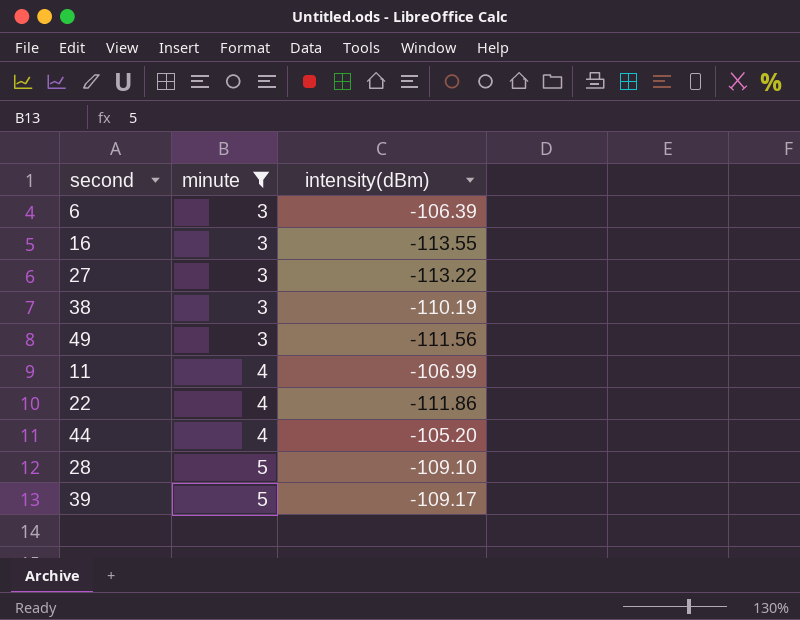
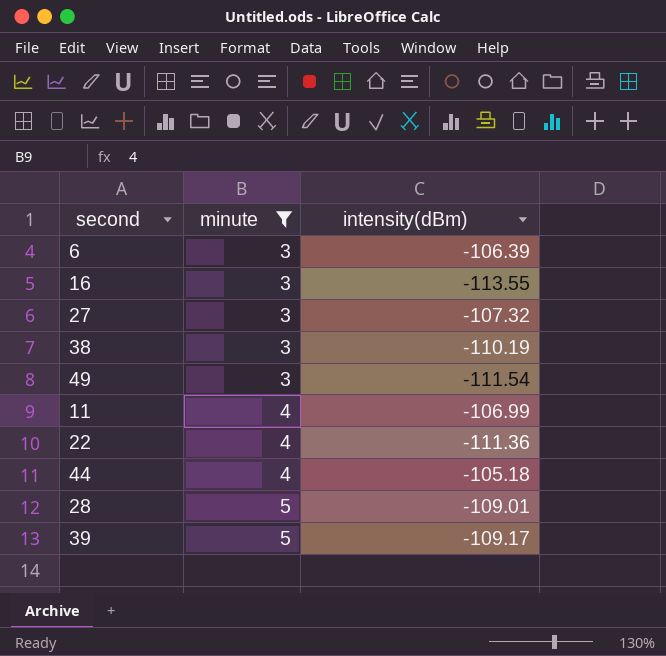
27 | intensity(dBm): -113.22 -> -107.32
49 | intensity(dBm): -111.56 -> -111.54
22 | intensity(dBm): -111.86 -> -111.36
44 | intensity(dBm): -105.20 -> -105.18
28 | intensity(dBm): -109.10 -> -109.01

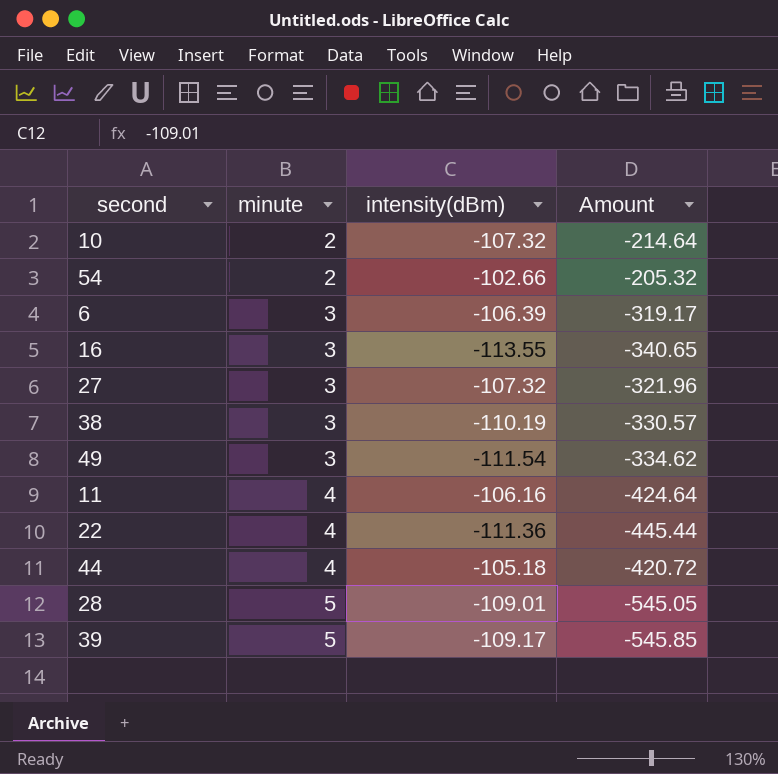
filter: minute != 2 -> none
column Amount | formula: none -> [minute] * [intensity(dBm)]
11 | intensity(dBm): -106.99 -> -106.16

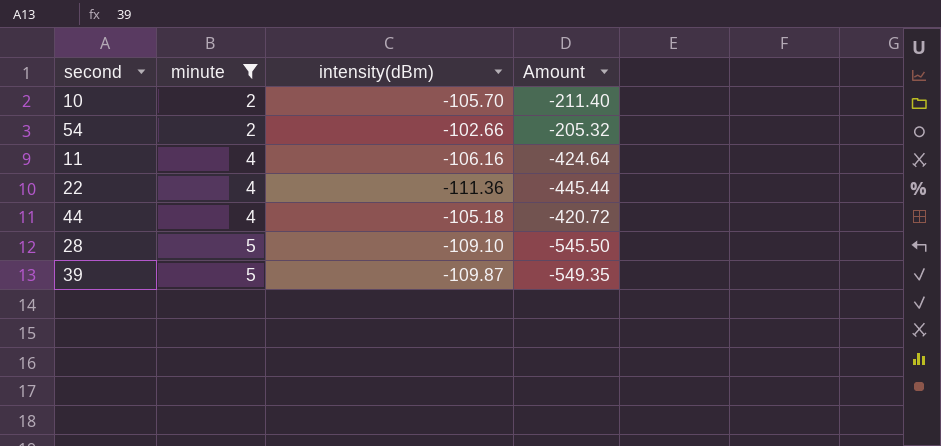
filter: none -> minute != 3
10 | intensity(dBm): -107.32 -> -105.70
10 | Amount: -214.64 -> -211.40
28 | intensity(dBm): -109.01 -> -109.10
28 | Amount: -545.05 -> -545.50
39 | intensity(dBm): -109.17 -> -109.87
39 | Amount: -545.85 -> -549.35

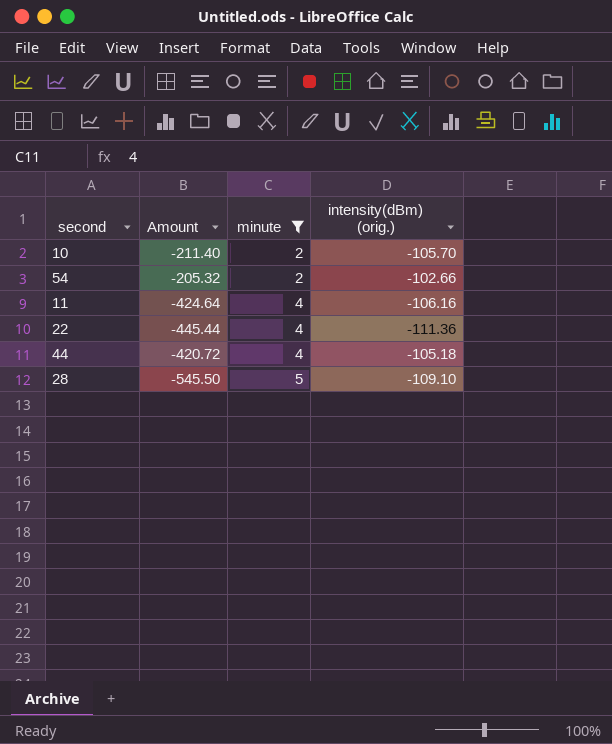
column Amount | position: 4 -> 2
column name: intensity(dBm) -> intensity(dBm) (orig.)
row 39: 5 | -109.87 | -549.35 -> none

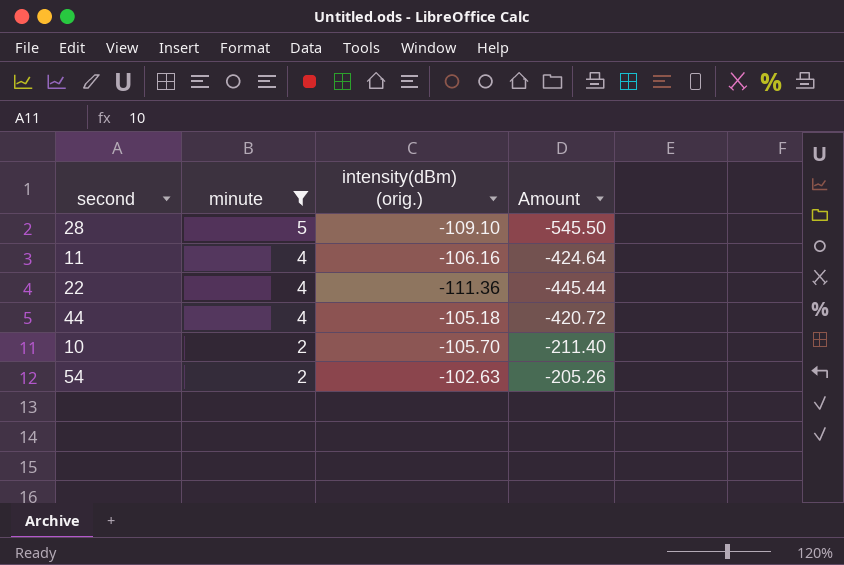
row order: minute ascending -> minute descending
column Amount | position: 2 -> 4
54 | intensity(dBm) (orig.): -102.66 -> -102.63
54 | Amount: -205.32 -> -205.26

